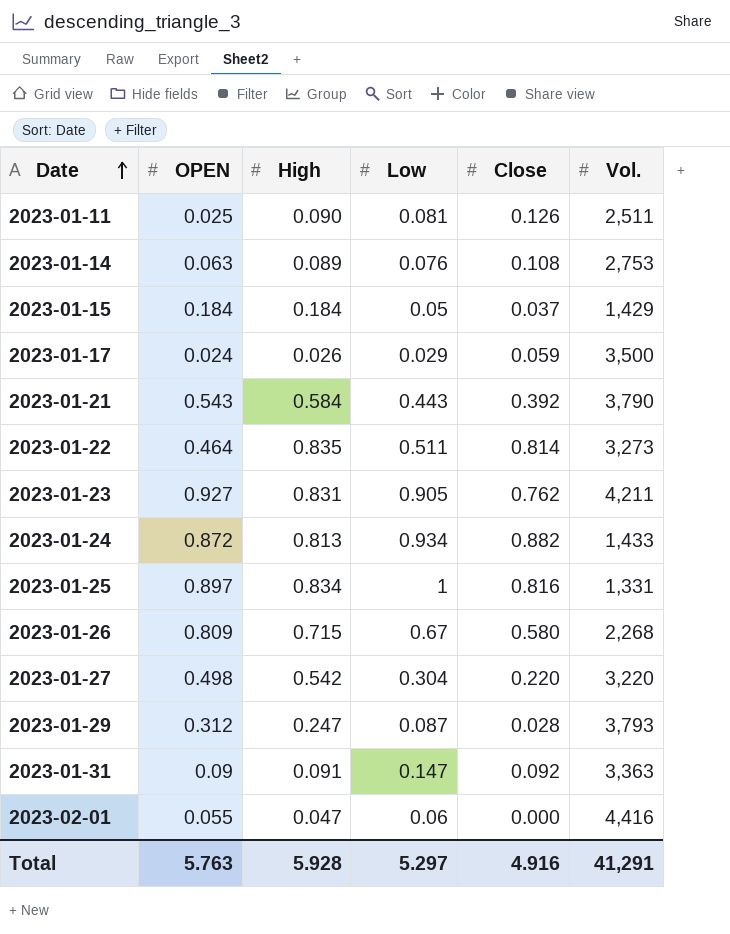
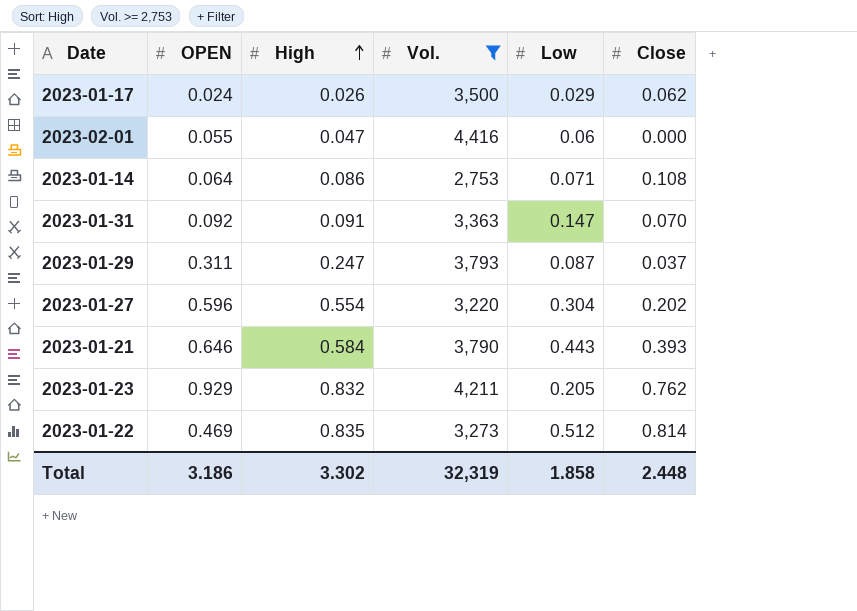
filter: none -> Vol. >= 2,753
row order: Date ascending -> High ascending
column Vol. | position: 6 -> 4
2023-01-17 | Close: 0.059 -> 0.062
2023-01-14 | OPEN: 0.063 -> 0.064
2023-01-14 | High: 0.089 -> 0.086
2023-01-14 | Low: 0.076 -> 0.071
2023-01-31 | OPEN: 0.09 -> 0.092
2023-01-31 | Close: 0.092 -> 0.070
2023-01-29 | OPEN: 0.312 -> 0.311
2023-01-29 | Close: 0.028 -> 0.037
2023-01-27 | OPEN: 0.498 -> 0.596
2023-01-27 | High: 0.542 -> 0.554
2023-01-27 | Close: 0.220 -> 0.202
2023-01-21 | OPEN: 0.543 -> 0.646
2023-01-21 | Close: 0.392 -> 0.393
2023-01-23 | OPEN: 0.927 -> 0.929
2023-01-23 | High: 0.831 -> 0.832
2023-01-23 | Low: 0.905 -> 0.205
2023-01-22 | OPEN: 0.464 -> 0.469
2023-01-22 | Low: 0.511 -> 0.512
Total | OPEN: 5.763 -> 3.186
Total | High: 5.928 -> 3.302
Total | Vol.: 41,291 -> 32,319
Total | Low: 5.297 -> 1.858
Total | Close: 4.916 -> 2.448

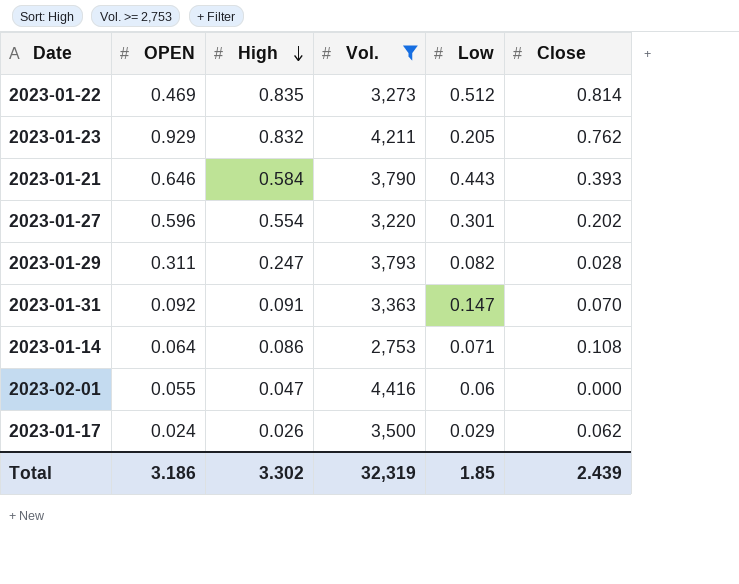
row order: High ascending -> High descending
2023-01-27 | Low: 0.304 -> 0.301
2023-01-29 | Low: 0.087 -> 0.082
2023-01-29 | Close: 0.037 -> 0.028
Total | Low: 1.858 -> 1.85
Total | Close: 2.448 -> 2.439

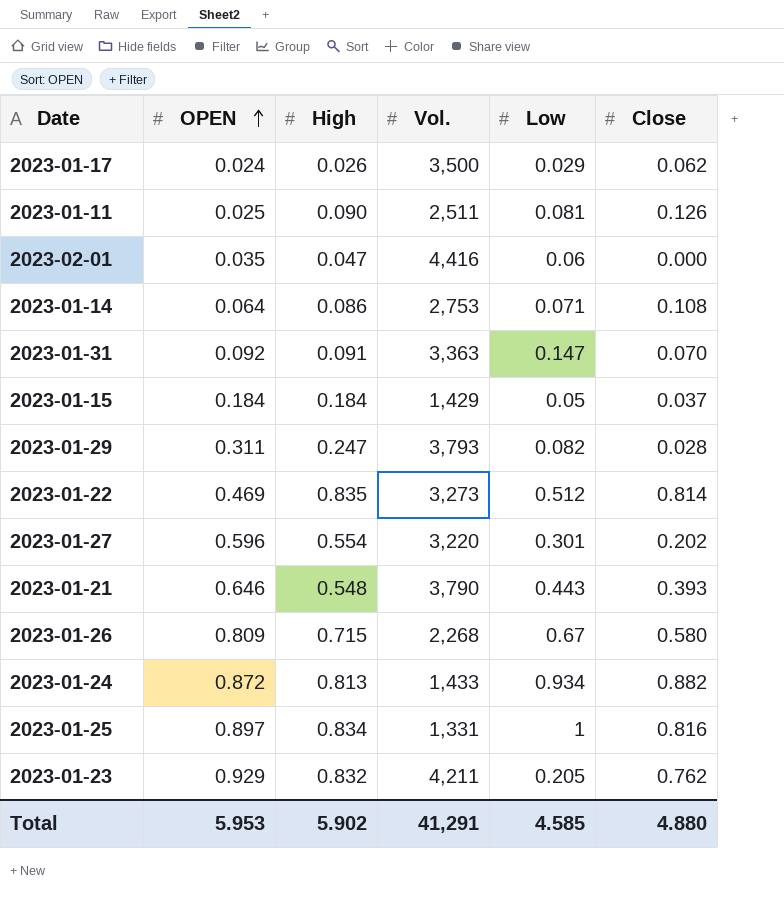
filter: Vol. >= 2,753 -> none
row order: High descending -> OPEN ascending
2023-02-01 | OPEN: 0.055 -> 0.035
2023-01-21 | High: 0.584 -> 0.548
Total | OPEN: 3.186 -> 5.953
Total | High: 3.302 -> 5.902
Total | Vol.: 32,319 -> 41,291
Total | Low: 1.85 -> 4.585
Total | Close: 2.439 -> 4.880

